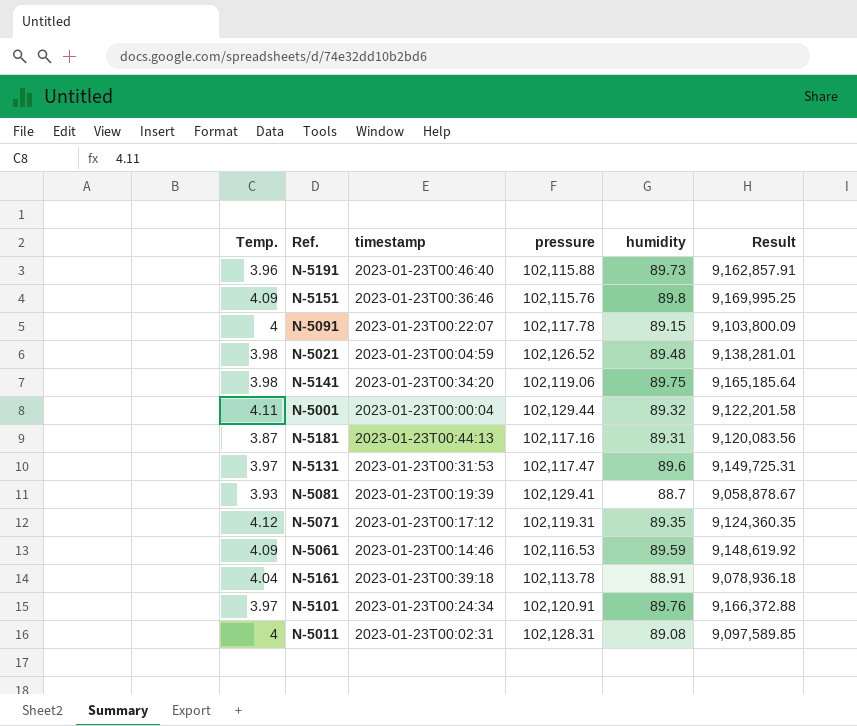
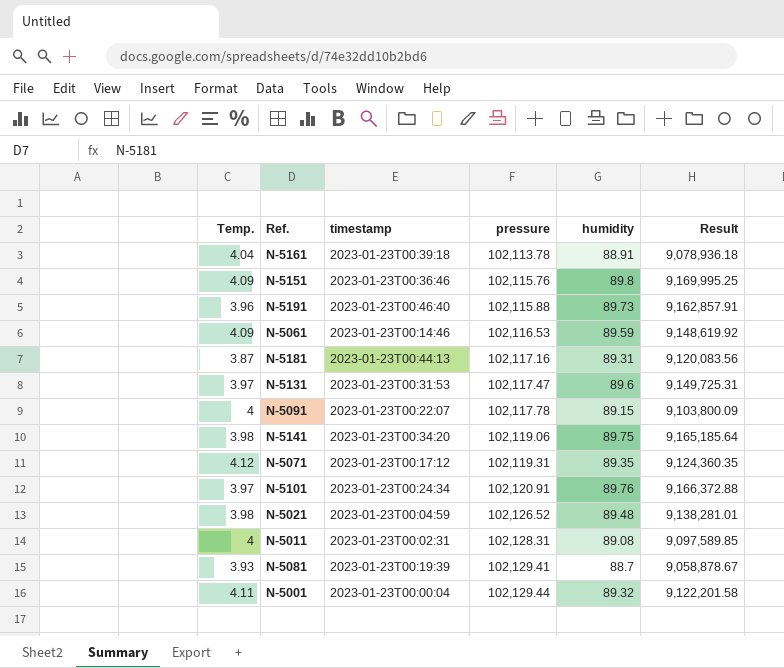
row order: none -> pressure ascending

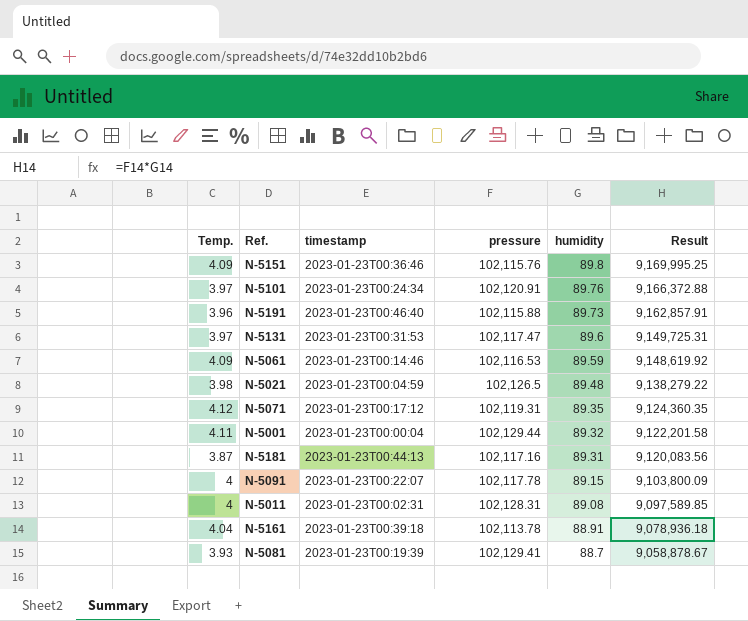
row order: pressure ascending -> humidity descending
row N-5141: 3.98 | 2023-01-23T00:34:20 | 102,119.06 | 89.75 | 9,165,185.64 -> none
N-5021 | pressure: 102,126.52 -> 102,126.5
N-5021 | Result: 9,138,281.01 -> 9,138,279.22

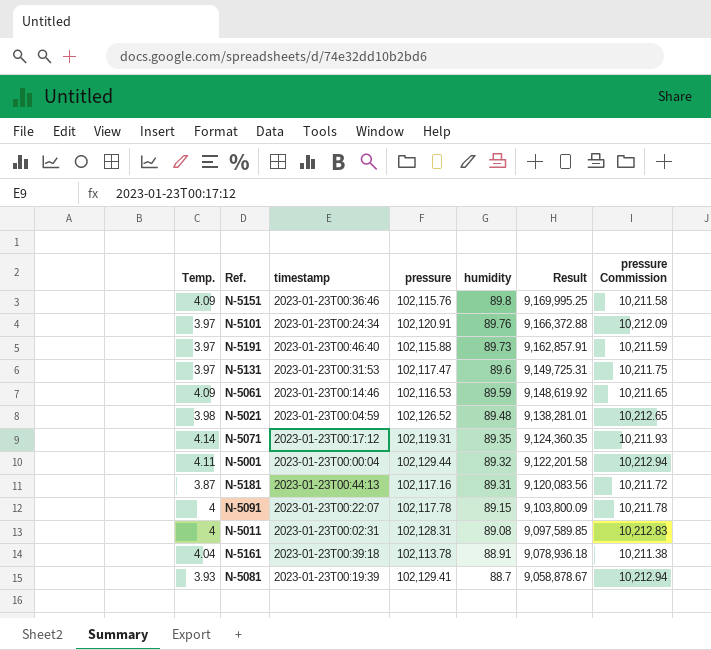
column pressure Commission | formula: none -> [pressure] * 0.1
N-5191 | Temp.: 3.96 -> 3.97
N-5021 | pressure: 102,126.5 -> 102,126.52
N-5021 | Result: 9,138,279.22 -> 9,138,281.01
N-5071 | Temp.: 4.12 -> 4.14

